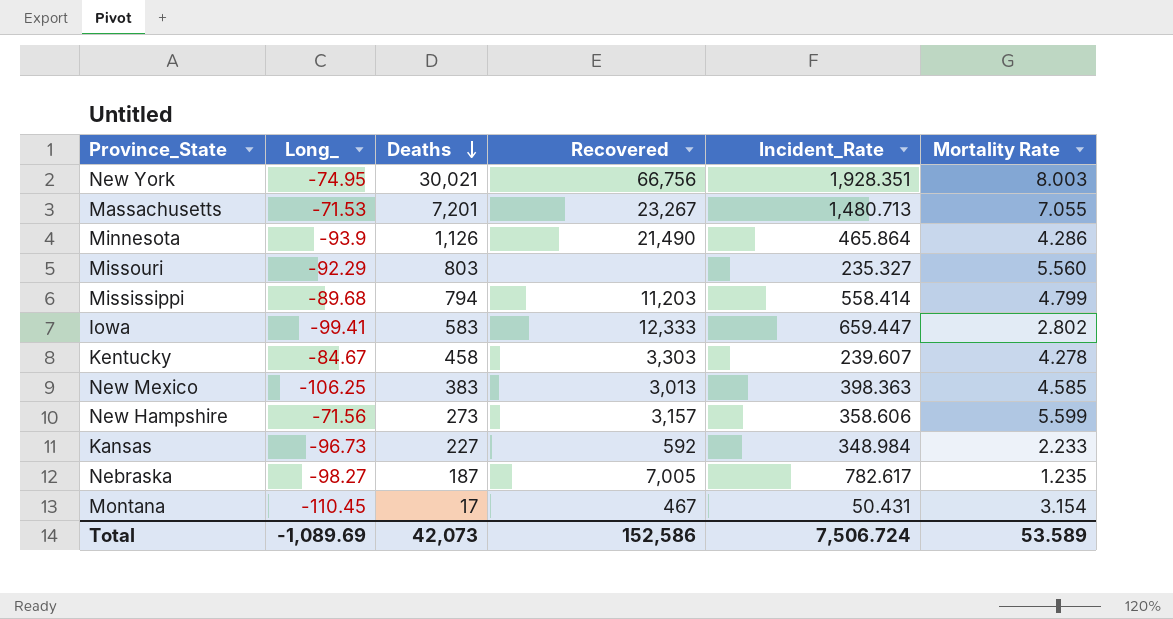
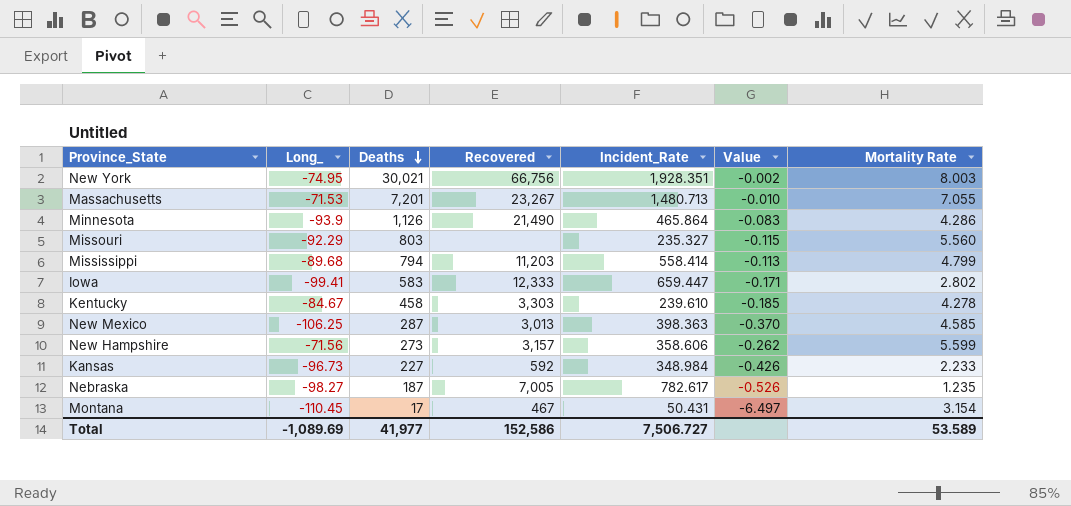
column Value | formula: none -> [Long_] / [Deaths]
Kentucky | Incident_Rate: 239.607 -> 239.610
New Mexico | Deaths: 383 -> 287
Total | Deaths: 42,073 -> 41,977
Total | Incident_Rate: 7,506.724 -> 7,506.727

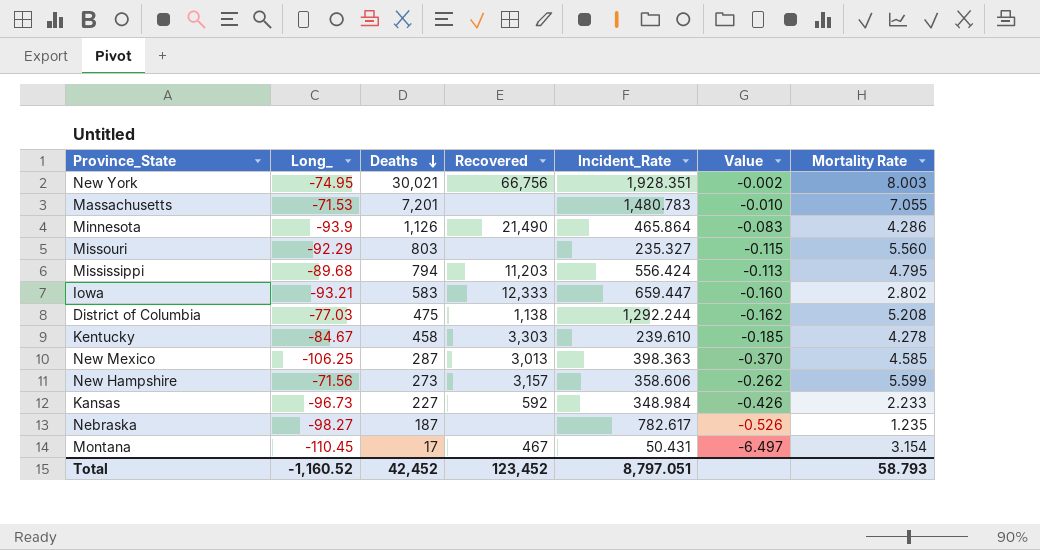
Massachusetts | Recovered: 23,267 -> none
Massachusetts | Incident_Rate: 1,480.713 -> 1,480.783
Mississippi | Incident_Rate: 558.414 -> 556.424
Mississippi | Mortality Rate: 4.799 -> 4.795
Iowa | Long_: -99.41 -> -93.21
Iowa | Value: -0.171 -> -0.160
row District of Columbia: none -> -77.03 | 475 | 1,138 | 1,292.244 | -0.162 | 5.208
Nebraska | Recovered: 7,005 -> none
Total | Long_: -1,089.69 -> -1,160.52
Total | Deaths: 41,977 -> 42,452
Total | Recovered: 152,586 -> 123,452
Total | Incident_Rate: 7,506.727 -> 8,797.051
Total | Mortality Rate: 53.589 -> 58.793

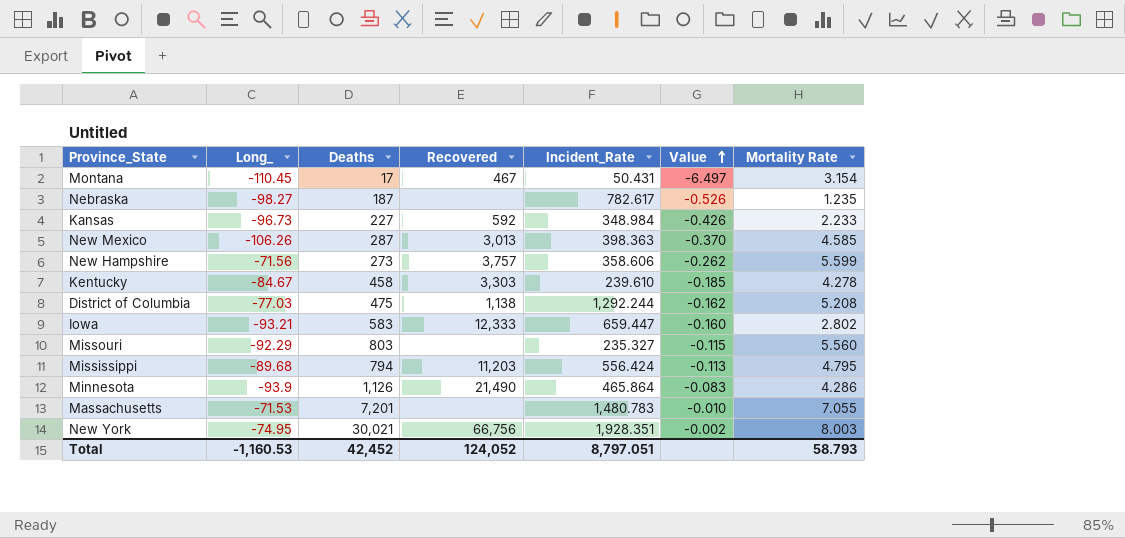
row order: Deaths descending -> Value ascending
New Mexico | Long_: -106.25 -> -106.26
New Hampshire | Recovered: 3,157 -> 3,757
Total | Long_: -1,160.52 -> -1,160.53
Total | Recovered: 123,452 -> 124,052

